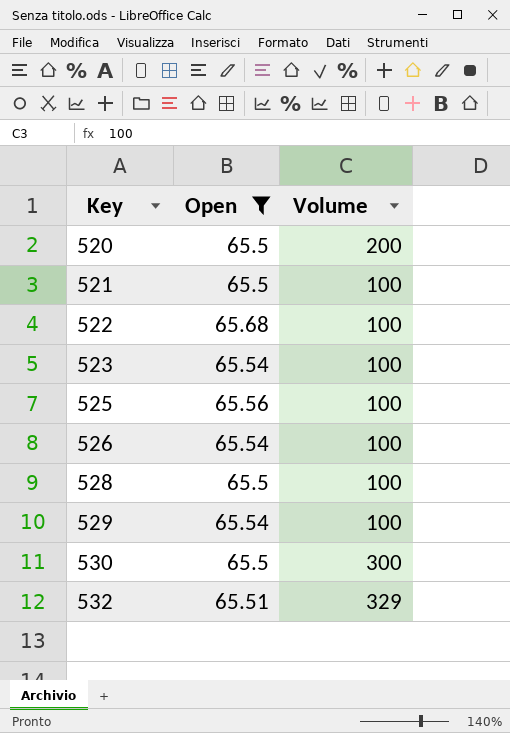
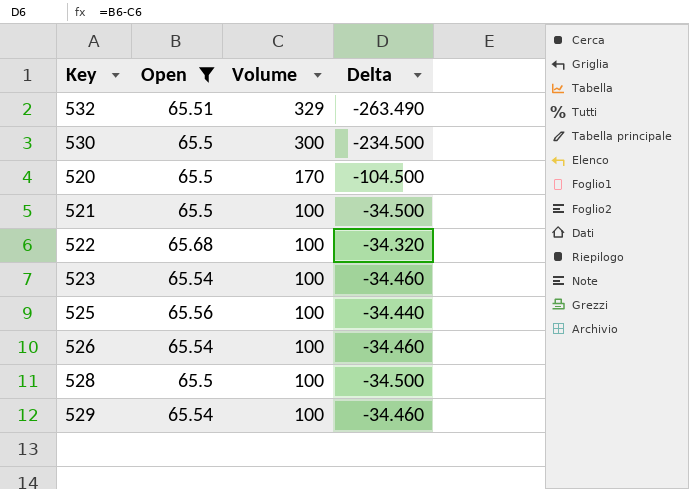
row order: Key ascending -> Volume descending
column Delta | formula: none -> [Open] - [Volume]
520 | Volume: 200 -> 170

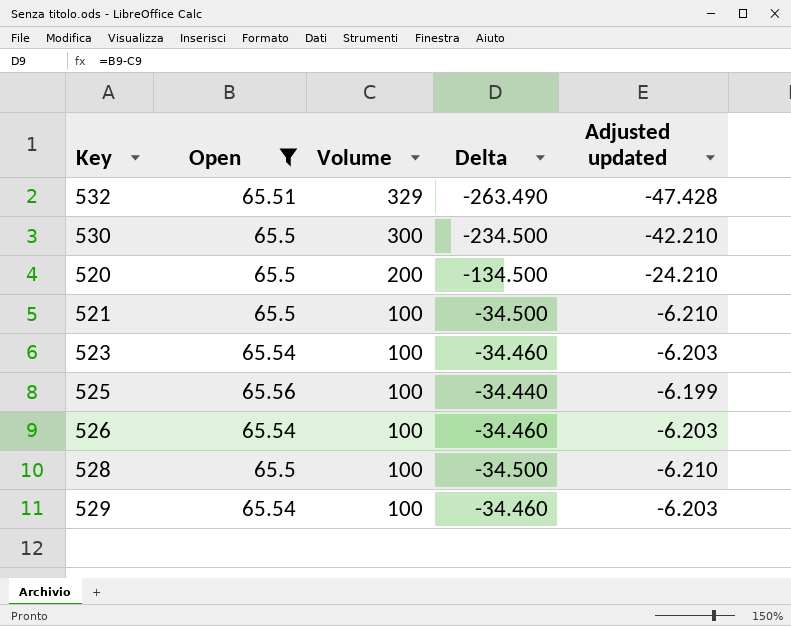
column Adjusted updated | formula: none -> [Delta] * 0.18
row 522: 65.68 | 100 | -34.320 -> none
520 | Volume: 170 -> 200
520 | Delta: -104.500 -> -134.500

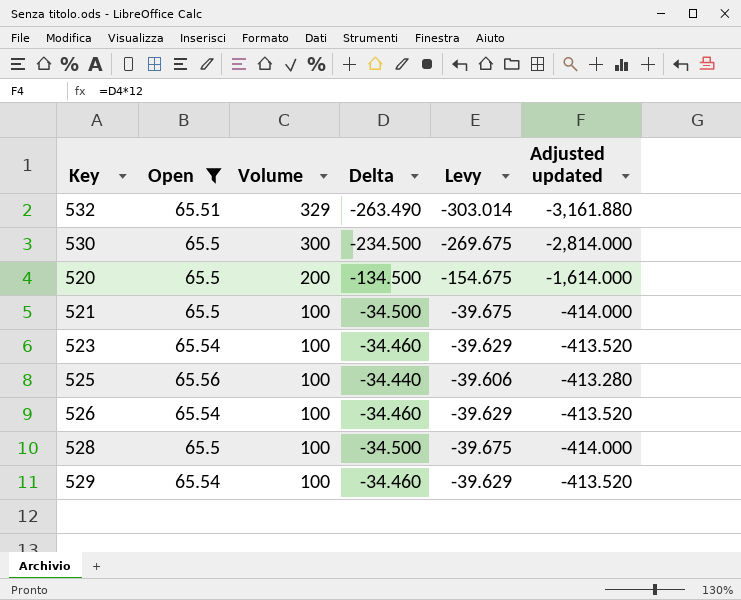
column Levy | formula: none -> [Delta] * 1.15
column Adjusted updated | formula: [Delta] * 0.18 -> [Delta] * 12

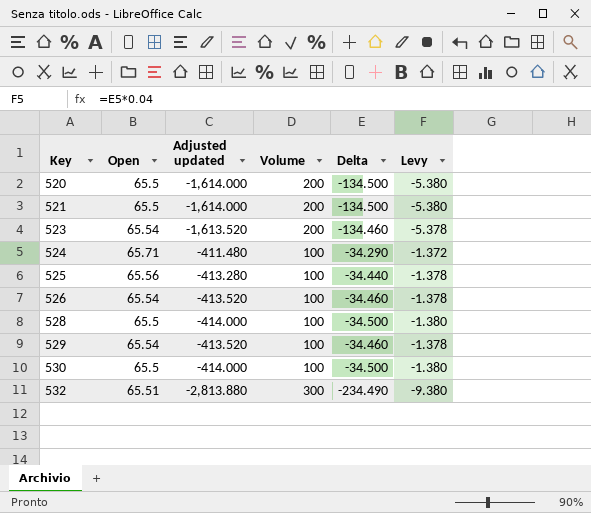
filter: Open != 65.71 -> none
row order: Volume descending -> Key ascending
column Adjusted updated | position: 6 -> 3
column Levy | formula: [Delta] * 1.15 -> [Delta] * 0.04
521 | Adjusted updated: -414.000 -> -1,614.000
521 | Volume: 100 -> 200
521 | Delta: -34.500 -> -134.500
523 | Adjusted updated: -413.520 -> -1,613.520
523 | Volume: 100 -> 200
523 | Delta: -34.460 -> -134.460
530 | Adjusted updated: -2,814.000 -> -414.000
530 | Volume: 300 -> 100
530 | Delta: -234.500 -> -34.500
532 | Adjusted updated: -3,161.880 -> -2,813.880
532 | Volume: 329 -> 300
532 | Delta: -263.490 -> -234.490

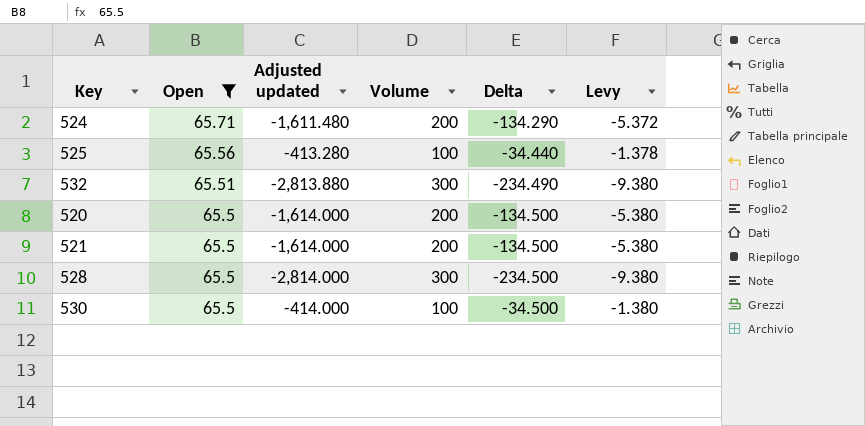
filter: none -> Open != 65.54
row order: Key ascending -> Open descending
524 | Adjusted updated: -411.480 -> -1,611.480
524 | Volume: 100 -> 200
524 | Delta: -34.290 -> -134.290
524 | Levy: -1.372 -> -5.372
528 | Adjusted updated: -414.000 -> -2,814.000
528 | Volume: 100 -> 300
528 | Delta: -34.500 -> -234.500
528 | Levy: -1.380 -> -9.380

